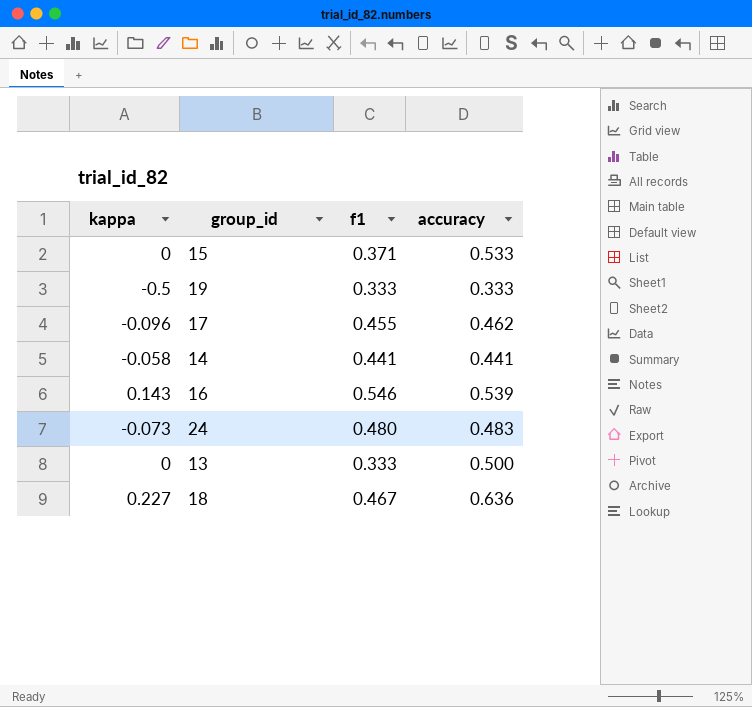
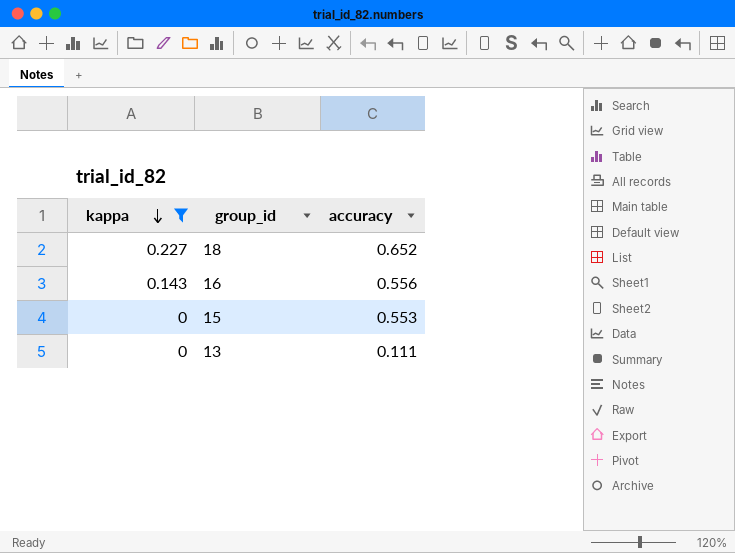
filter: none -> kappa >= 0
row order: none -> kappa descending
column f1 | position: 3 -> none
18 | accuracy: 0.636 -> 0.652
16 | accuracy: 0.539 -> 0.556
15 | accuracy: 0.533 -> 0.553
13 | accuracy: 0.500 -> 0.111

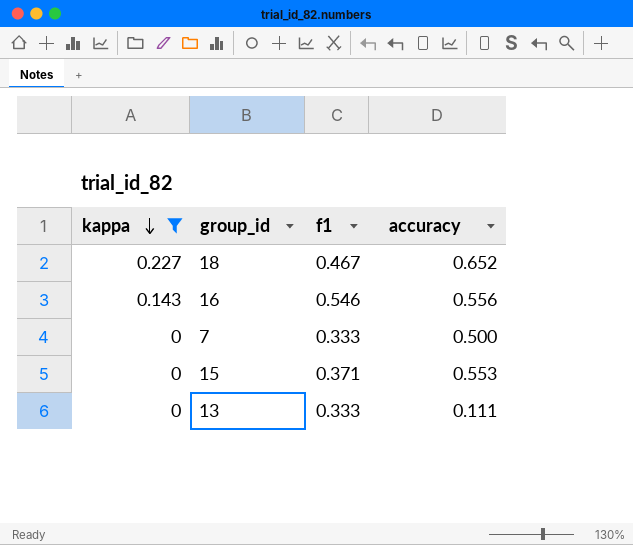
column f1 | position: none -> 3
row 7: none -> 0 | 0.333 | 0.500

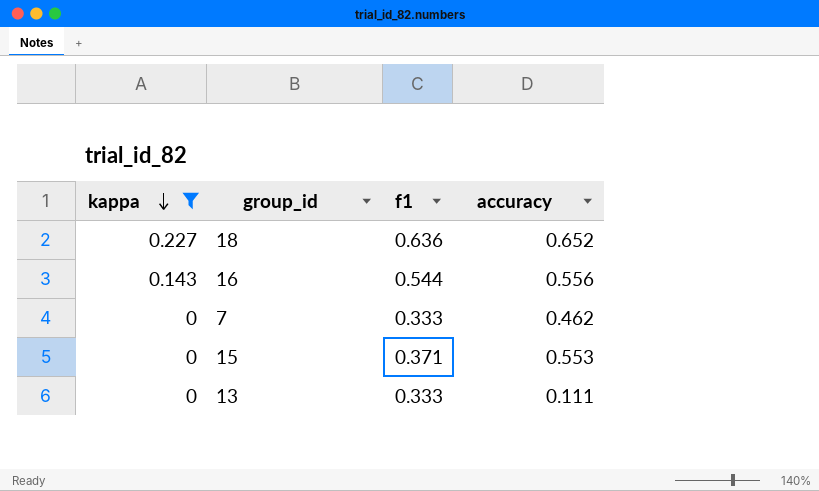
18 | f1: 0.467 -> 0.636
16 | f1: 0.546 -> 0.544
7 | accuracy: 0.500 -> 0.462

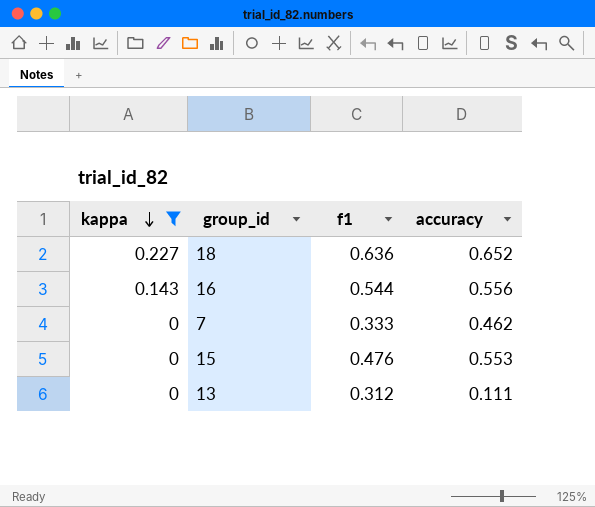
15 | f1: 0.371 -> 0.476
13 | f1: 0.333 -> 0.312

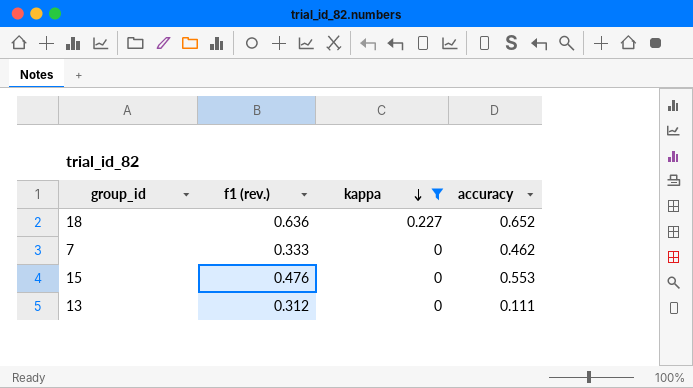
column name: f1 -> f1 (rev.)
column kappa | position: 1 -> 3
row 16: 0.143 | 0.544 | 0.556 -> none

